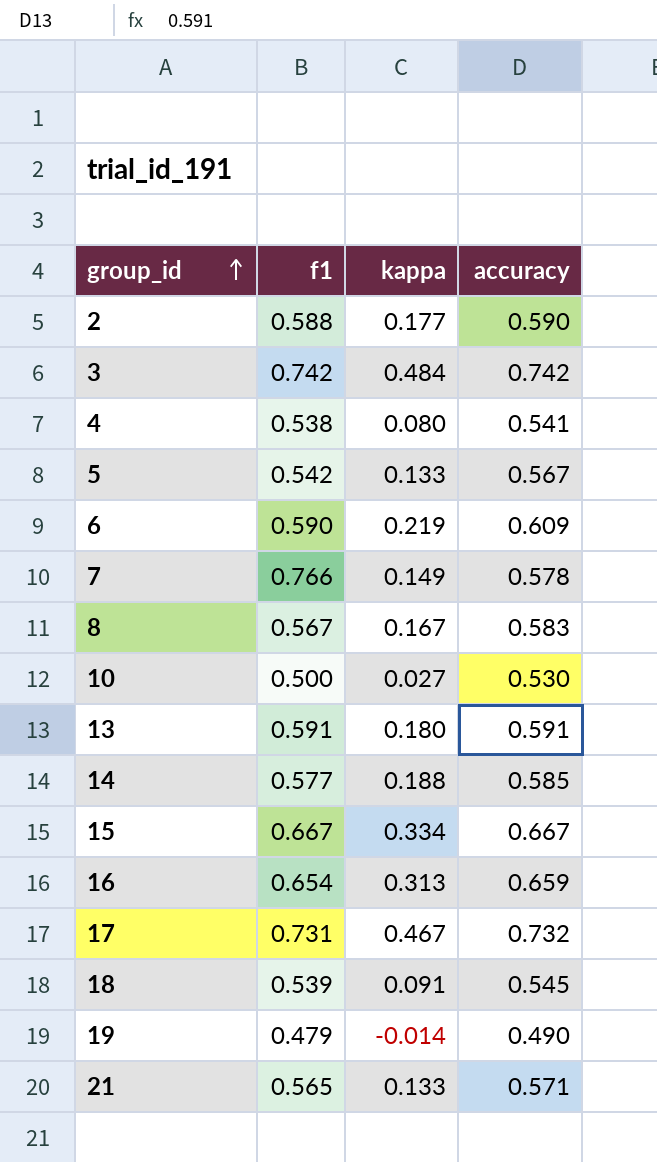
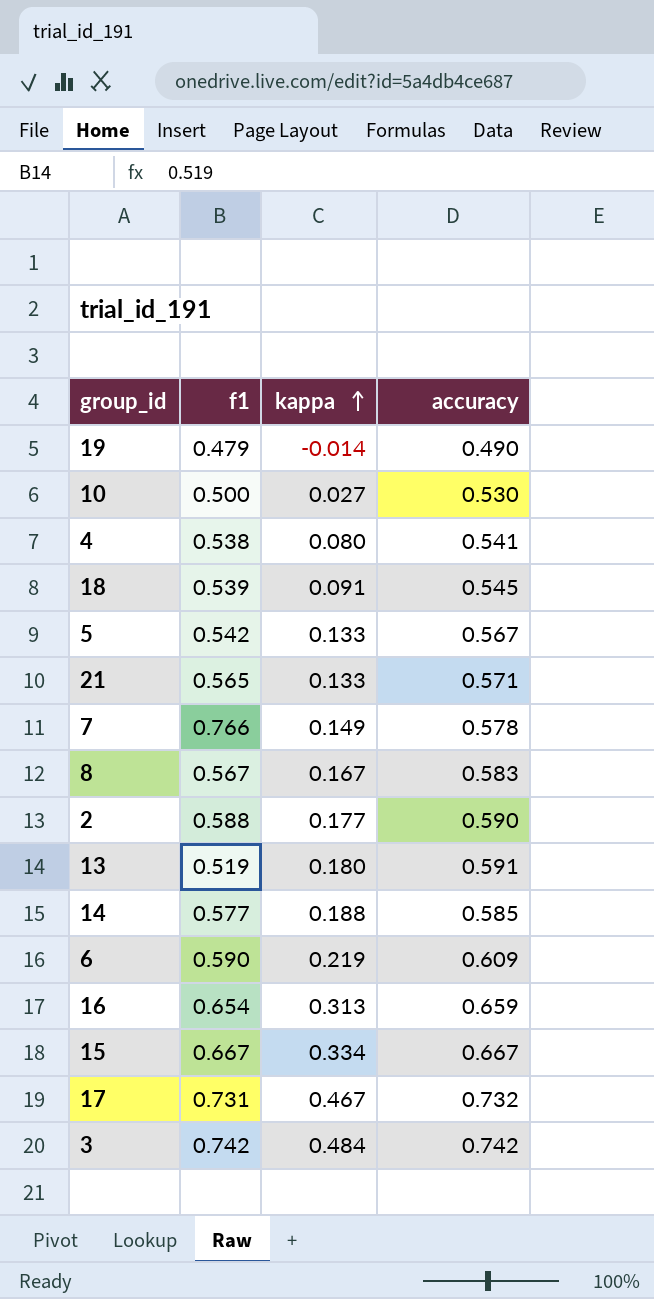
row order: group_id ascending -> kappa ascending
13 | f1: 0.591 -> 0.519

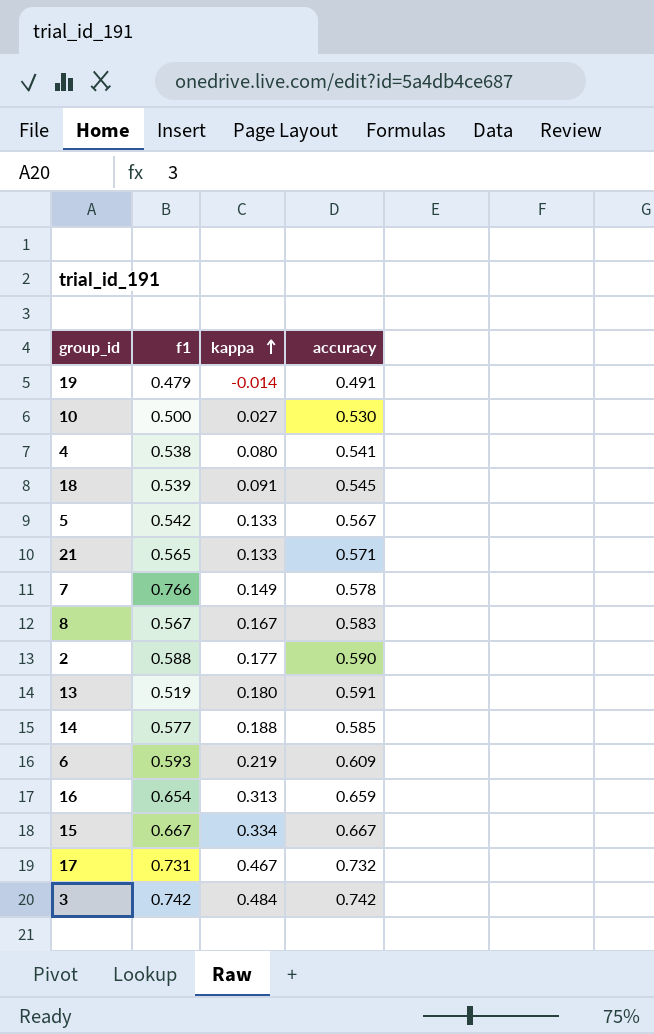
19 | accuracy: 0.490 -> 0.491
6 | f1: 0.590 -> 0.593

